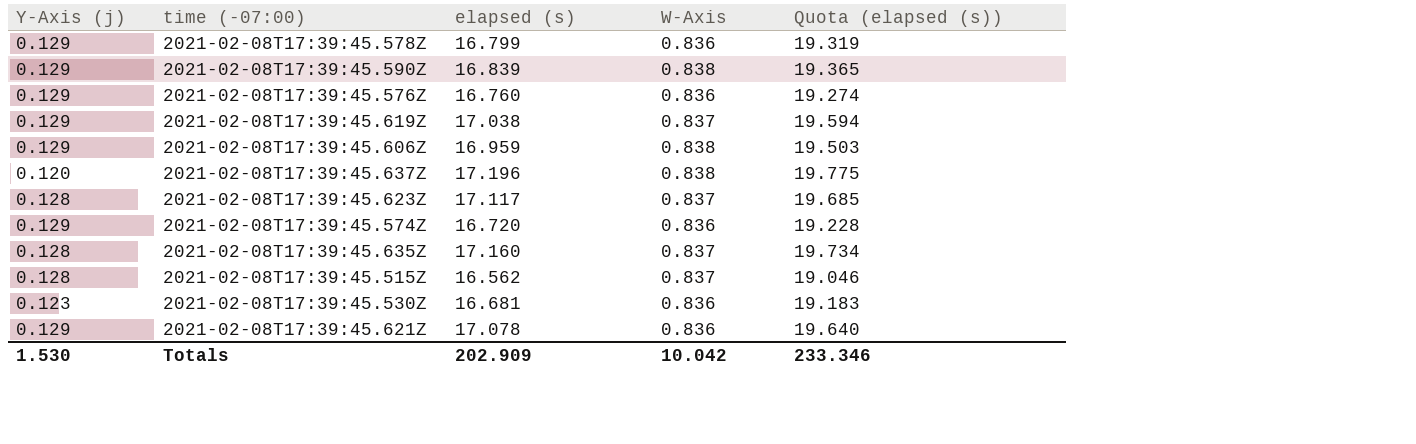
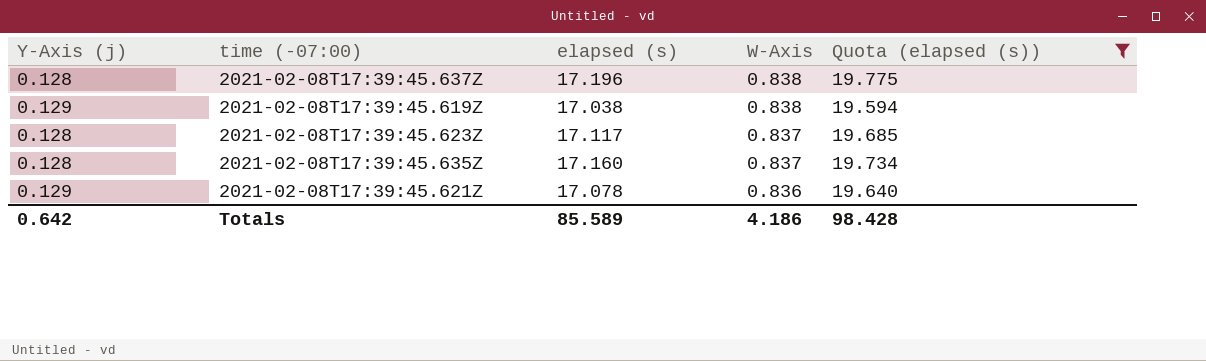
filter: none -> Quota (elapsed (s)) >= 19.594
row order: none -> W-Axis descending
2021-02-08T17:39:45.637Z | Y-Axis (j): 0.120 -> 0.128
2021-02-08T17:39:45.619Z | W-Axis: 0.837 -> 0.838
Totals | Y-Axis (j): 1.530 -> 0.642
Totals | elapsed (s): 202.909 -> 85.589
Totals | W-Axis: 10.042 -> 4.186
Totals | Quota (elapsed (s)): 233.346 -> 98.428

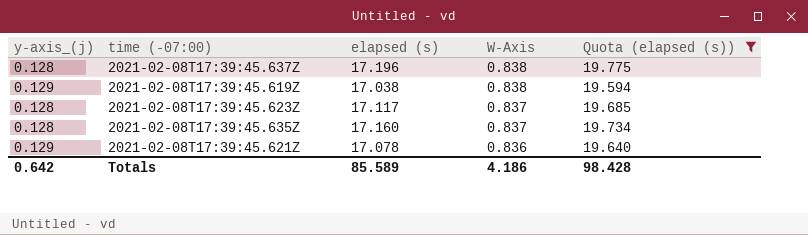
column name: Y-Axis (j) -> y-axis_(j)

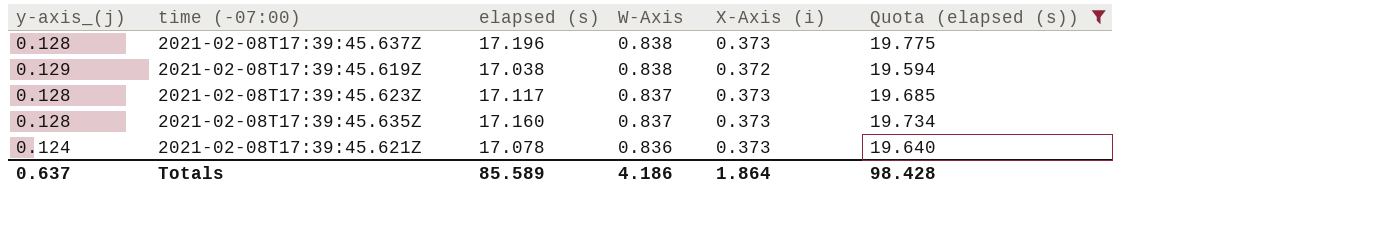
column X-Axis (i) | position: none -> 5
2021-02-08T17:39:45.621Z | y-axis_(j): 0.129 -> 0.124
Totals | y-axis_(j): 0.642 -> 0.637

